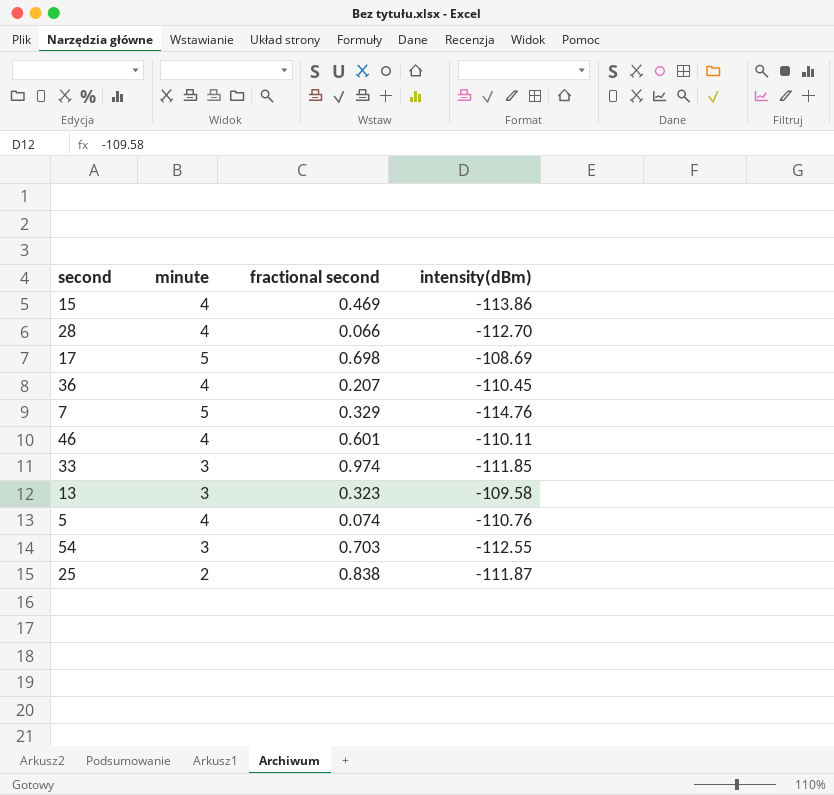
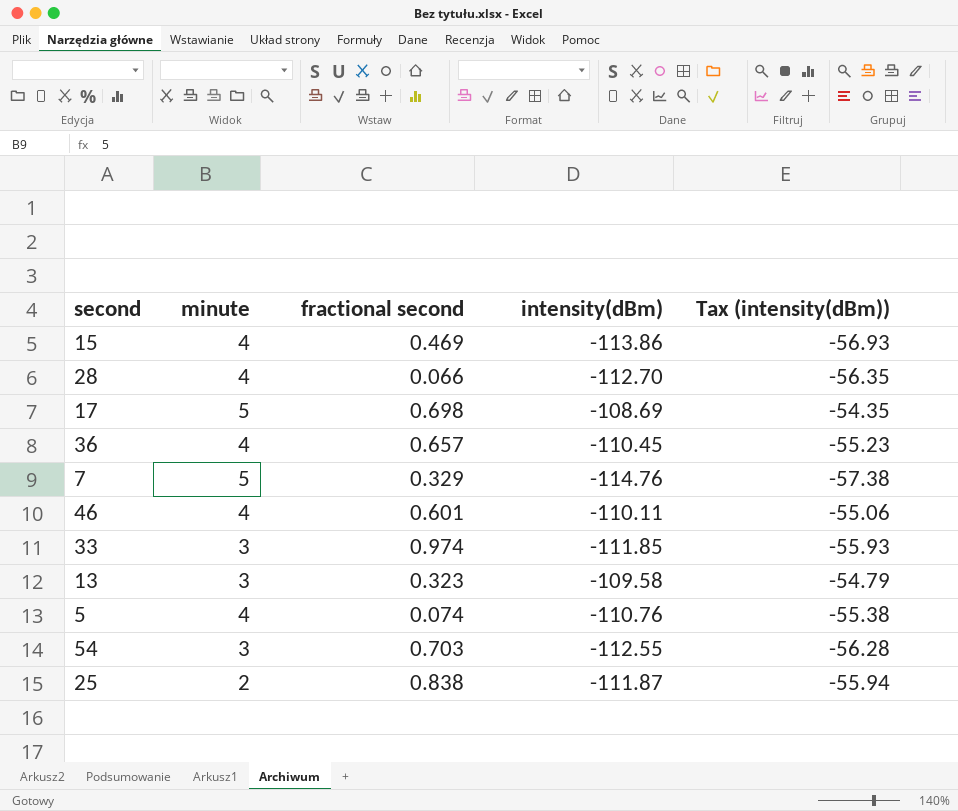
column Tax (intensity(dBm)) | formula: none -> [intensity(dBm)] * 0.5
36 | fractional second: 0.207 -> 0.657

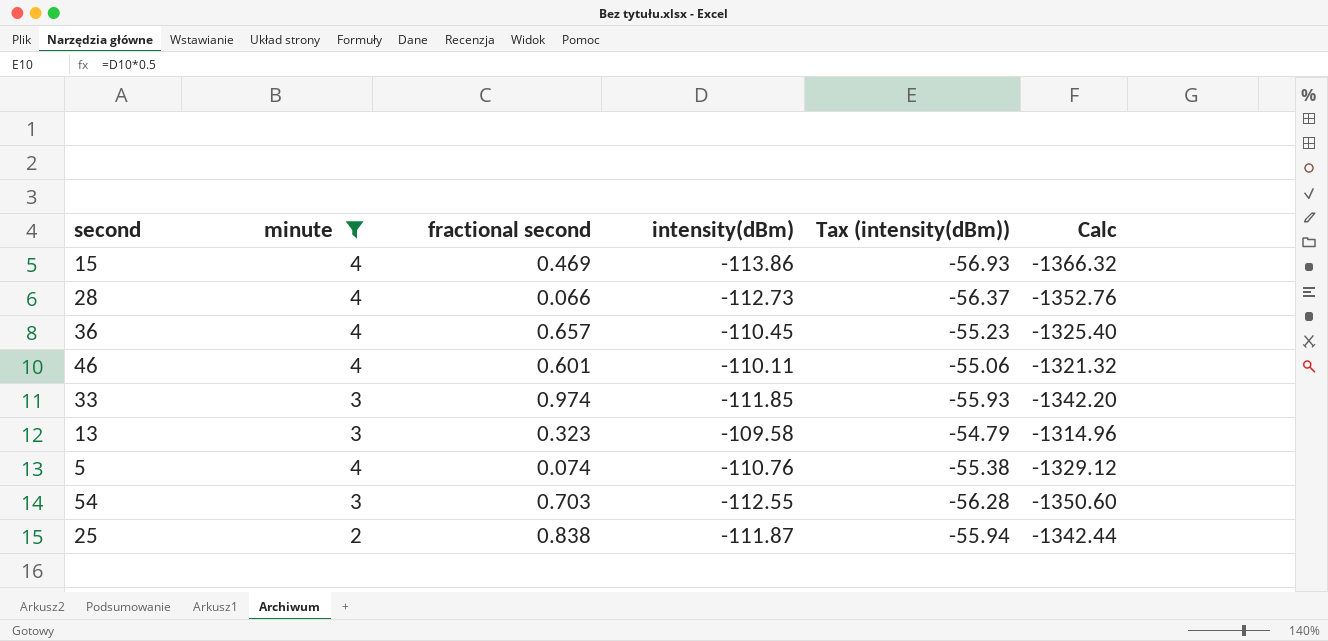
filter: none -> minute != 5
column Calc | formula: none -> [intensity(dBm)] * 12
28 | intensity(dBm): -112.70 -> -112.73
28 | Tax (intensity(dBm)): -56.35 -> -56.37

